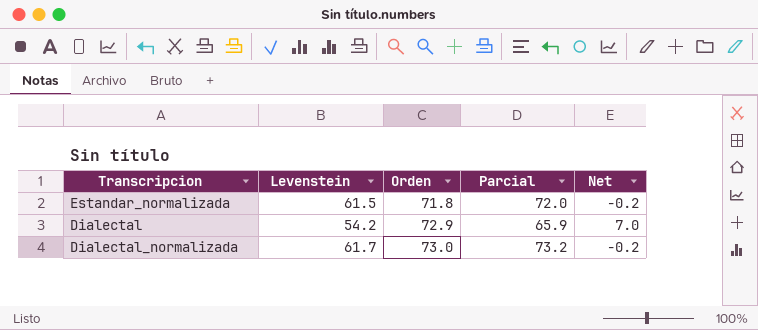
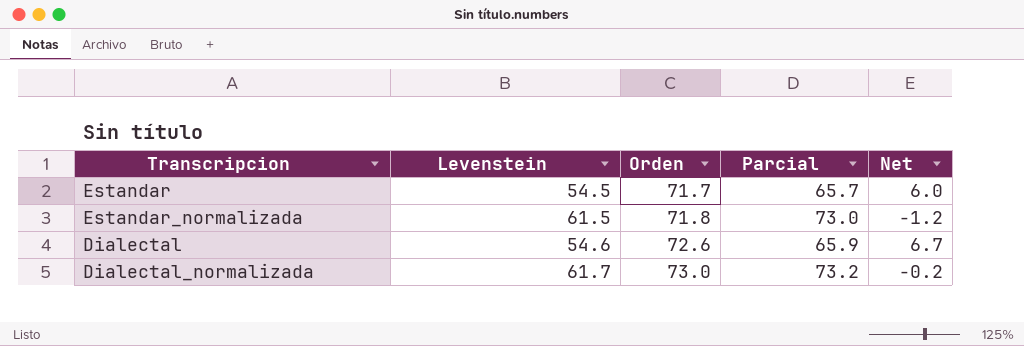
row Estandar: none -> 54.5 | 71.7 | 65.7 | 6.0
Estandar_normalizada | Parcial: 72.0 -> 73.0
Estandar_normalizada | Net: -0.2 -> -1.2
Dialectal | Levenstein: 54.2 -> 54.6
Dialectal | Orden: 72.9 -> 72.6
Dialectal | Net: 7.0 -> 6.7

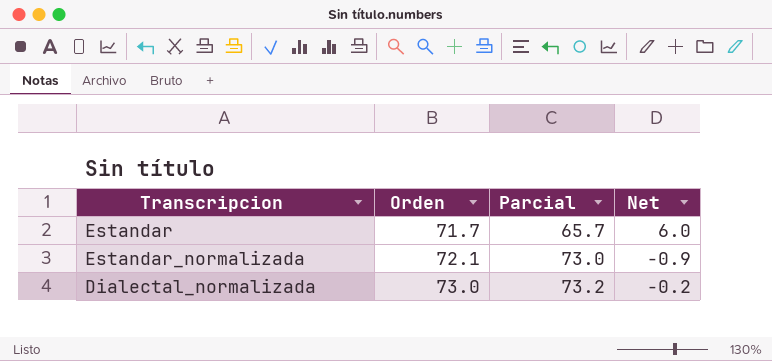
column Levenstein | position: 2 -> none
row Dialectal: 54.6 | 72.6 | 65.9 | 6.7 -> none
Estandar_normalizada | Orden: 71.8 -> 72.1
Estandar_normalizada | Net: -1.2 -> -0.9

